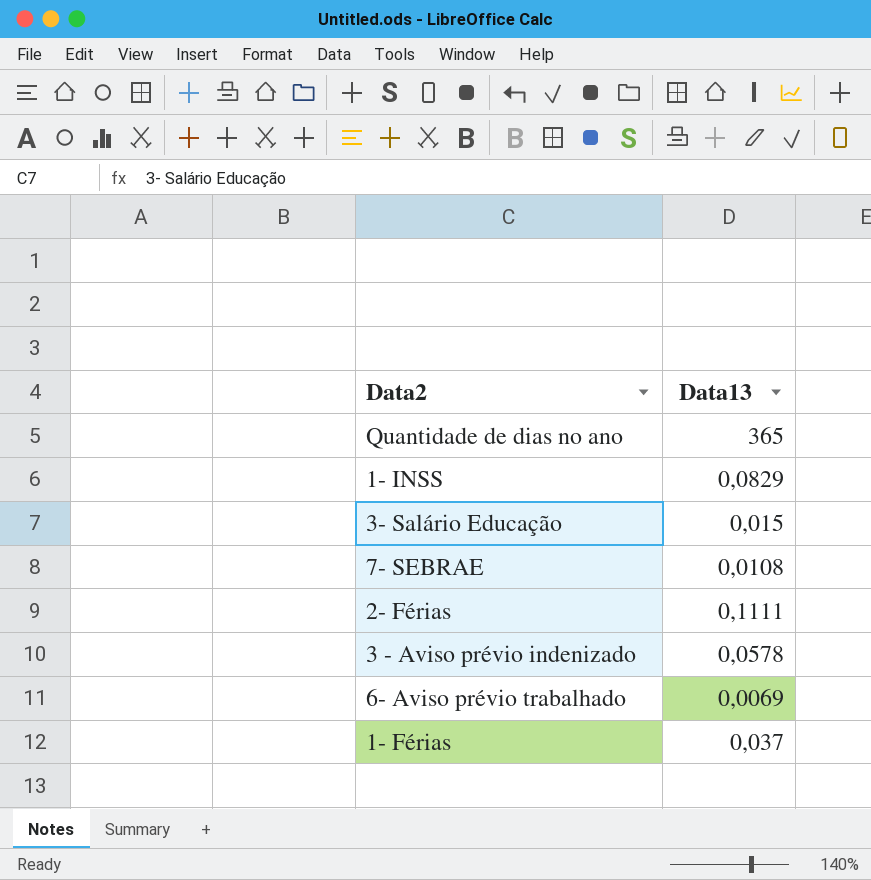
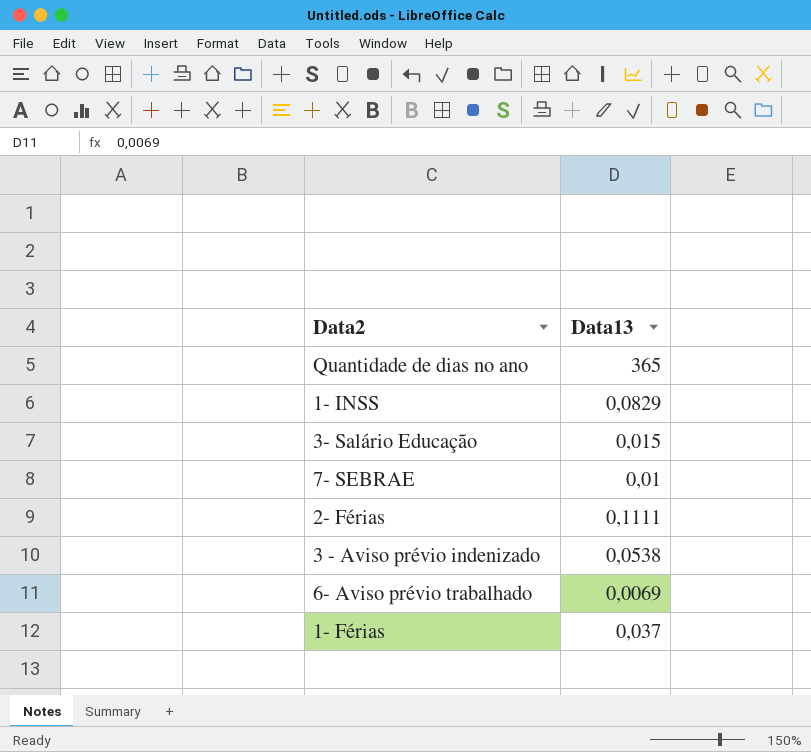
7- SEBRAE | Data13: 0,0108 -> 0,01
3 - Aviso prévio indenizado | Data13: 0,0578 -> 0,0538

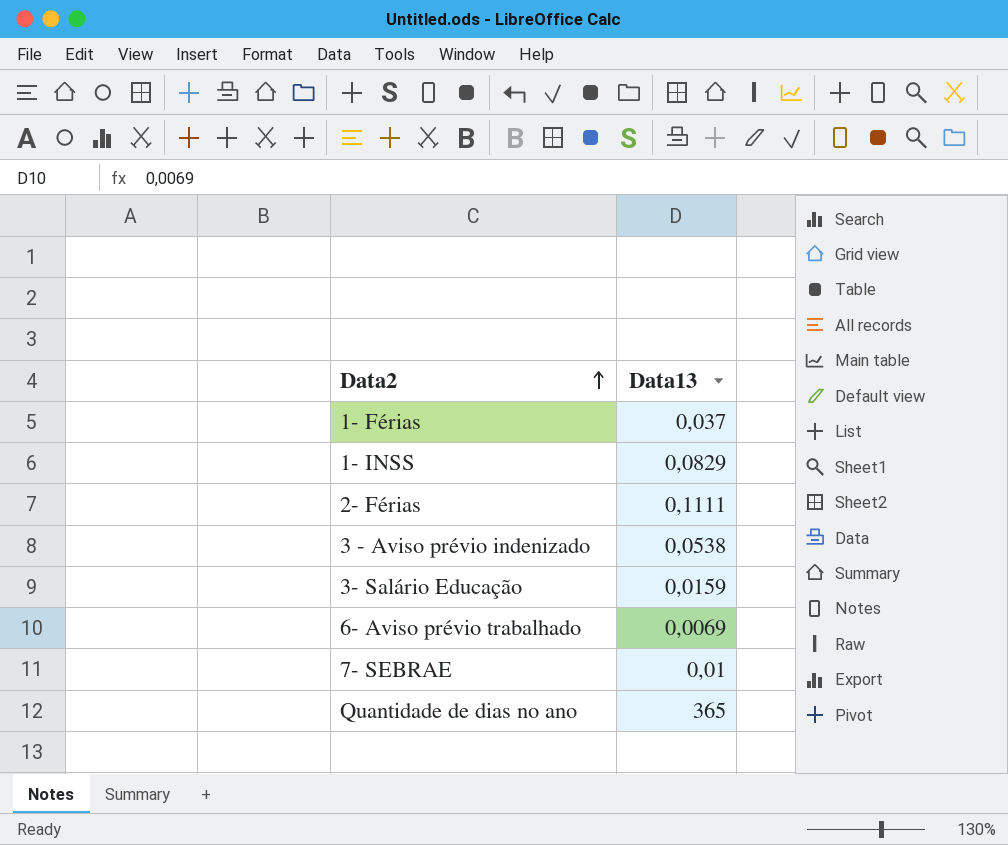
row order: none -> Data2 ascending
3- Salário Educação | Data13: 0,015 -> 0,0159

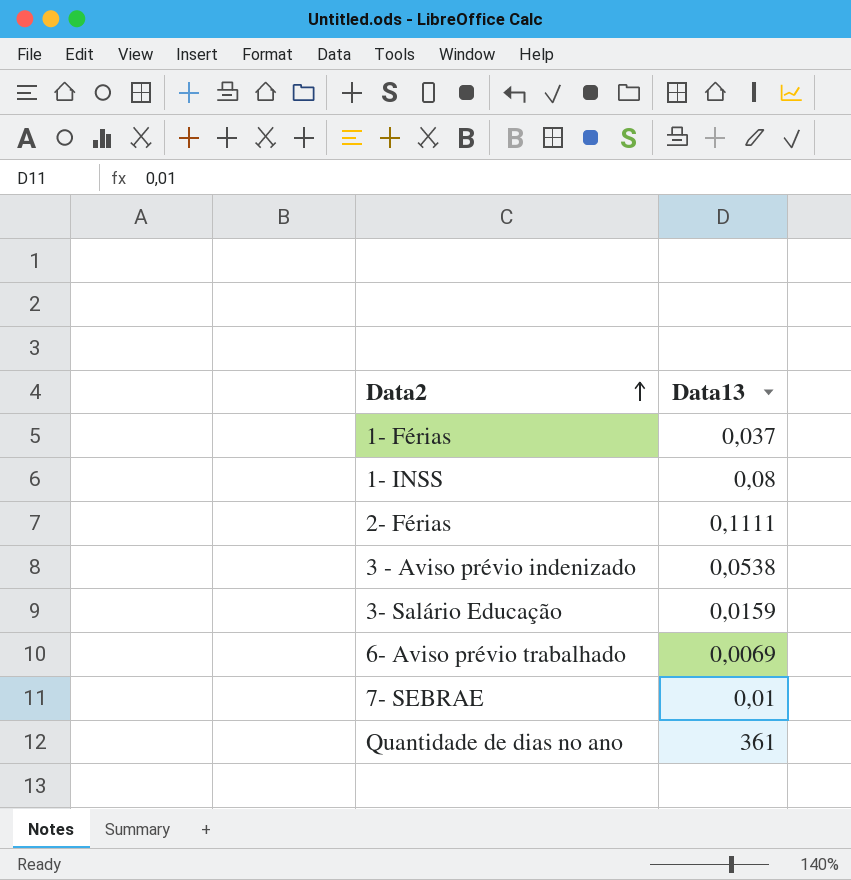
1- INSS | Data13: 0,0829 -> 0,08
Quantidade de dias no ano | Data13: 365 -> 361

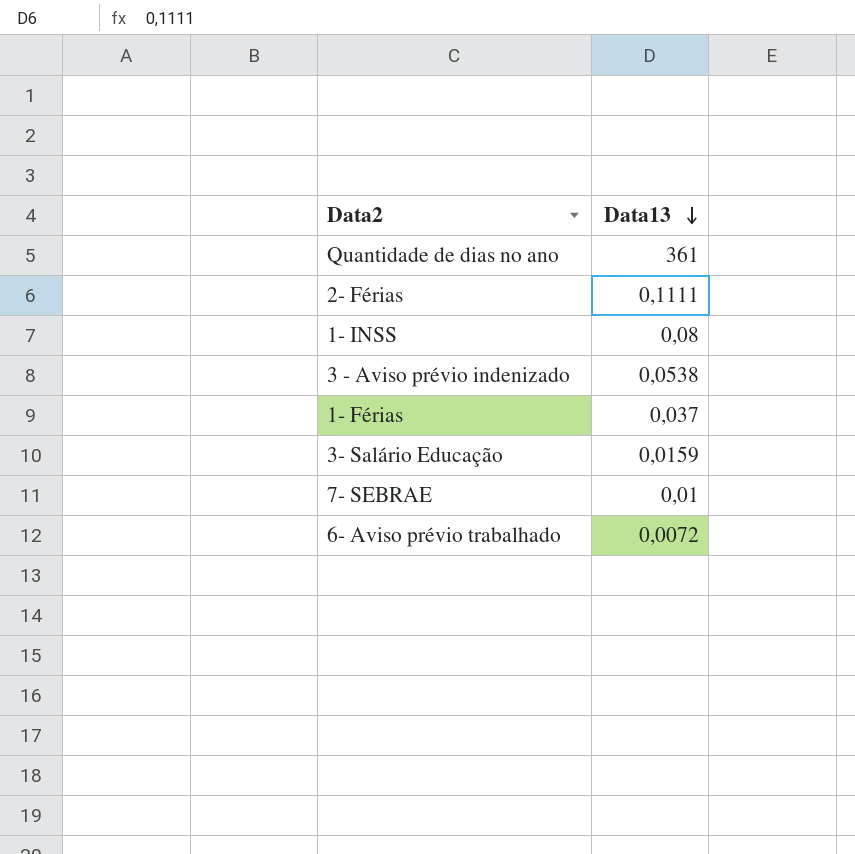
row order: Data2 ascending -> Data13 descending
6- Aviso prévio trabalhado | Data13: 0,0069 -> 0,0072

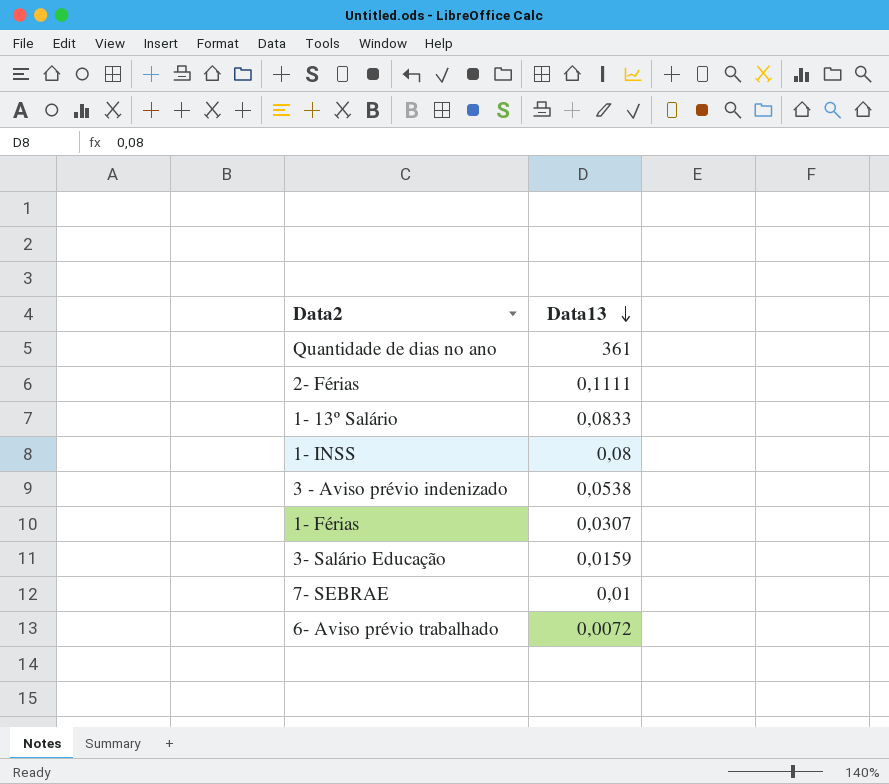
row 1- 13º Salário: none -> 0,0833
1- Férias | Data13: 0,037 -> 0,0307

